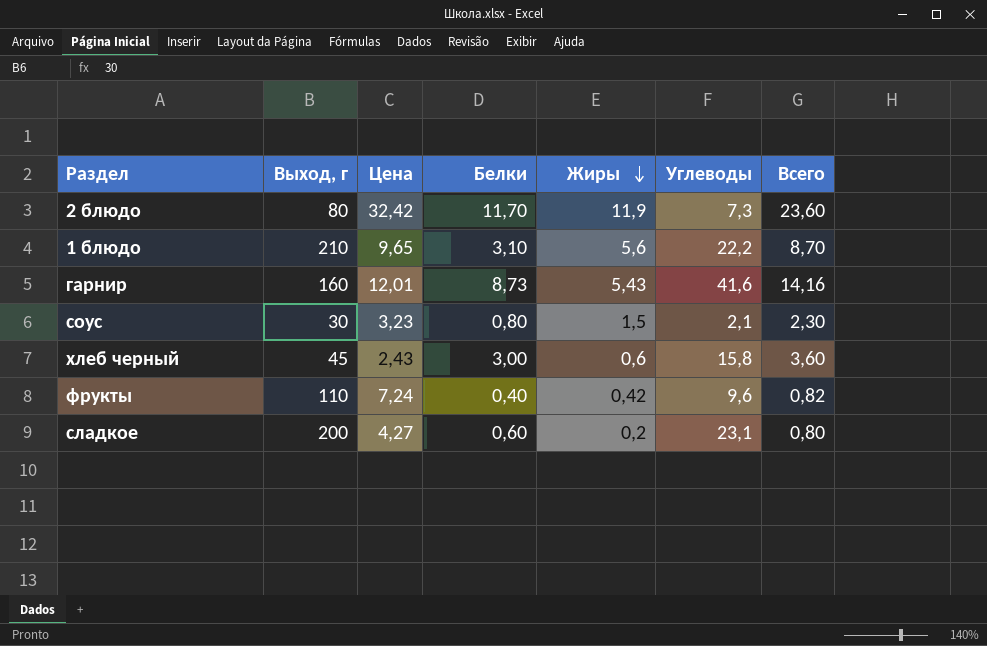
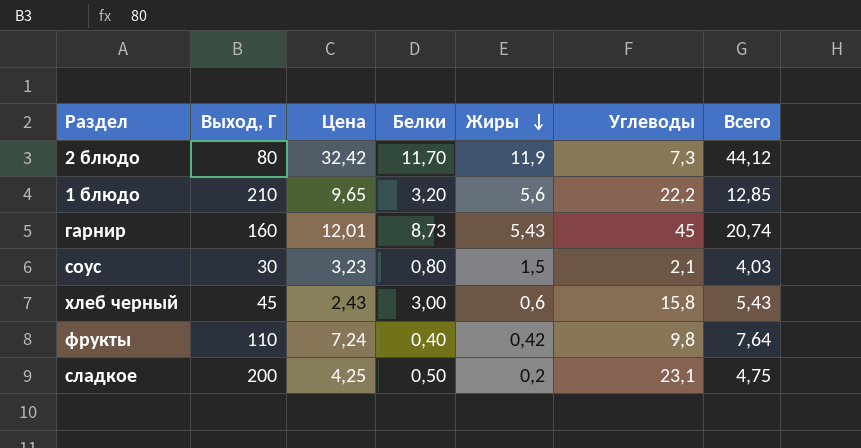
column name: Выход, г -> Выход, Г
column Всего | formula: [Белки] + [Жиры] -> [Цена] + [Белки]
1 блюдо | Белки: 3,10 -> 3,20
гарнир | Углеводы: 41,6 -> 45
фрукты | Углеводы: 9,6 -> 9,8
сладкое | Цена: 4,27 -> 4,25
сладкое | Белки: 0,60 -> 0,50

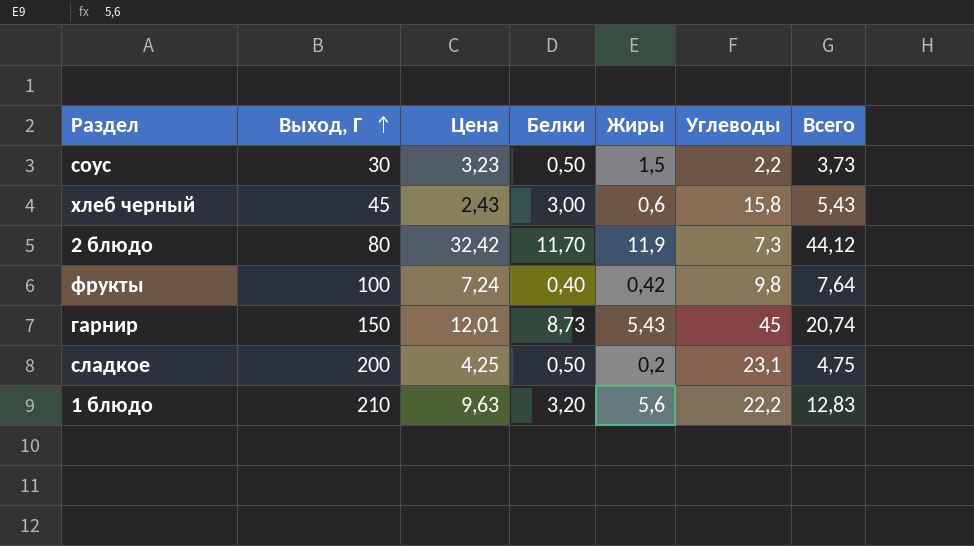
row order: Жиры descending -> Выход, Г ascending
соус | Белки: 0,80 -> 0,50
соус | Углеводы: 2,1 -> 2,2
соус | Всего: 4,03 -> 3,73
фрукты | Выход, Г: 110 -> 100
гарнир | Выход, Г: 160 -> 150
1 блюдо | Цена: 9,65 -> 9,63
1 блюдо | Всего: 12,85 -> 12,83

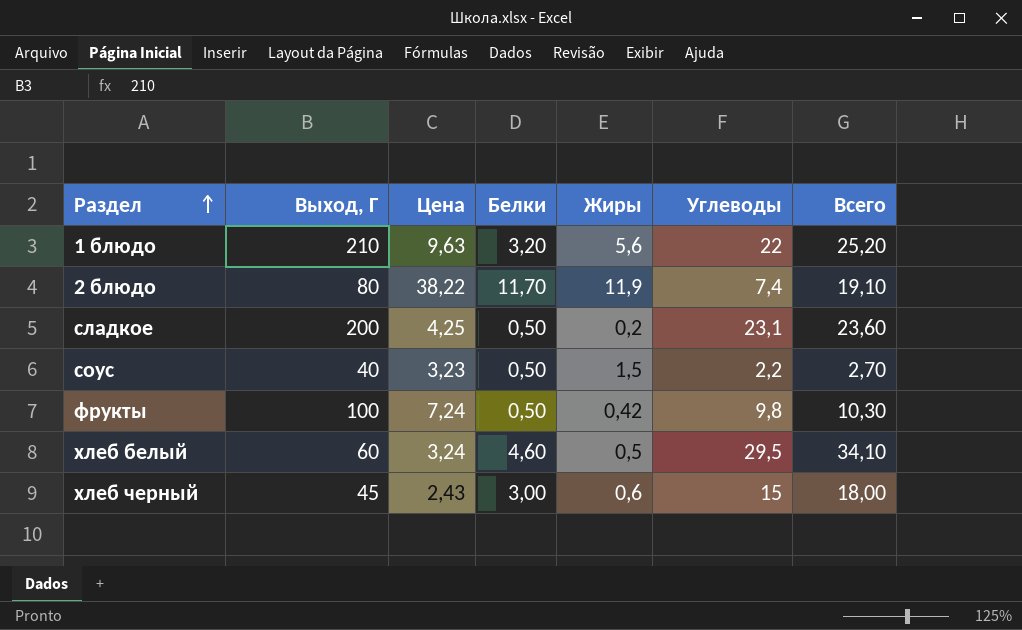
row order: Выход, Г ascending -> Раздел ascending
column Всего | formula: [Цена] + [Белки] -> [Белки] + [Углеводы]
row гарнир: 150 | 12,01 | 8,73 | 5,43 | 45 | 20,74 -> none
1 блюдо | Углеводы: 22,2 -> 22
2 блюдо | Цена: 32,42 -> 38,22
2 блюдо | Углеводы: 7,3 -> 7,4
соус | Выход, Г: 30 -> 40
фрукты | Белки: 0,40 -> 0,50
row хлеб белый: none -> 60 | 3,24 | 4,60 | 0,5 | 29,5 | 34,10
хлеб черный | Углеводы: 15,8 -> 15

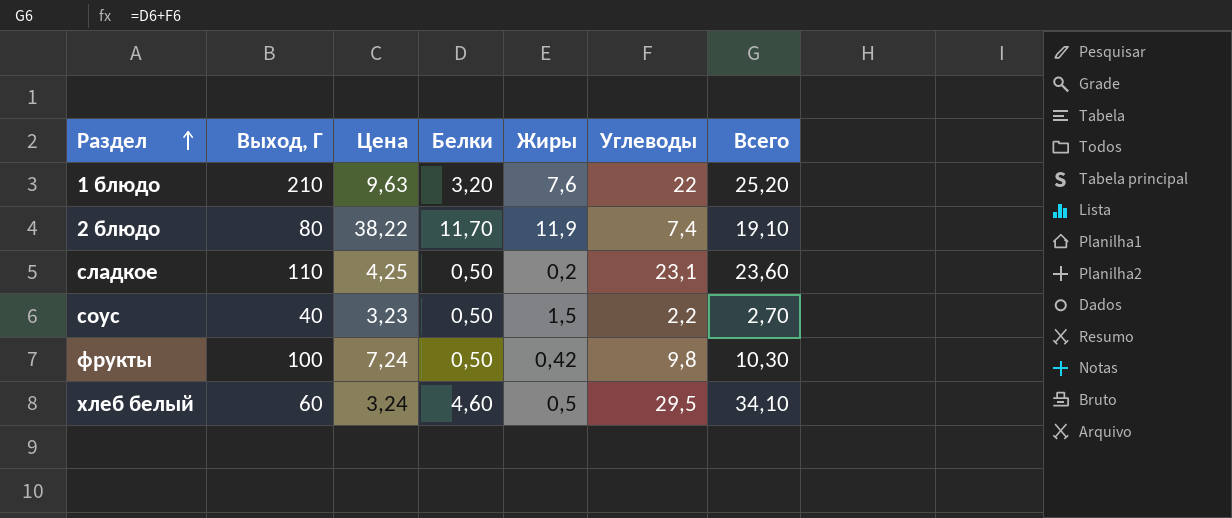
row хлеб черный: 45 | 2,43 | 3,00 | 0,6 | 15 | 18,00 -> none
1 блюдо | Жиры: 5,6 -> 7,6
сладкое | Выход, Г: 200 -> 110

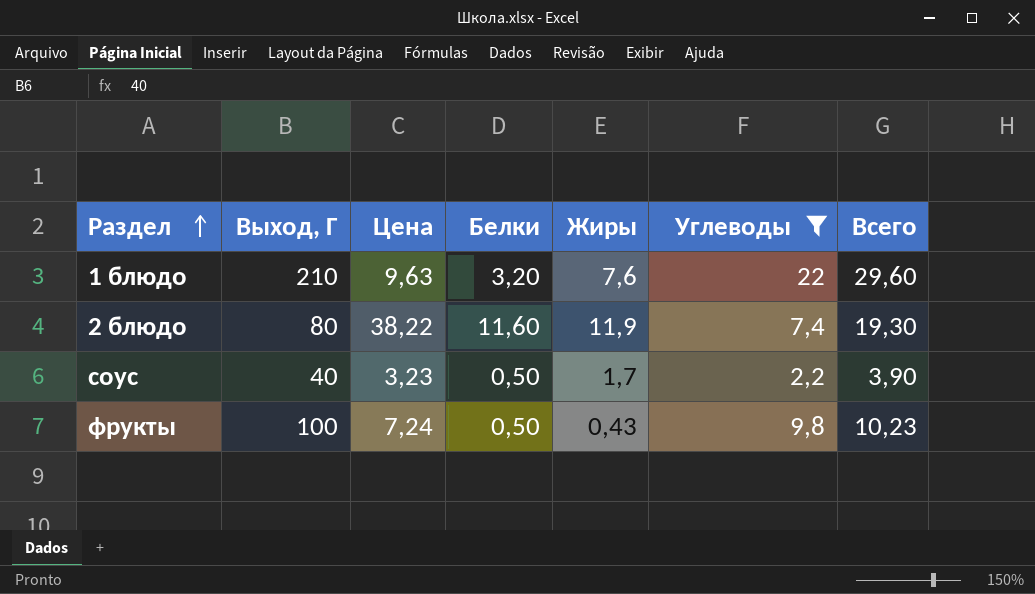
filter: none -> Углеводы <= 22
column Всего | formula: [Белки] + [Углеводы] -> [Жиры] + [Углеводы]
2 блюдо | Белки: 11,70 -> 11,60
соус | Жиры: 1,5 -> 1,7
фрукты | Жиры: 0,42 -> 0,43

